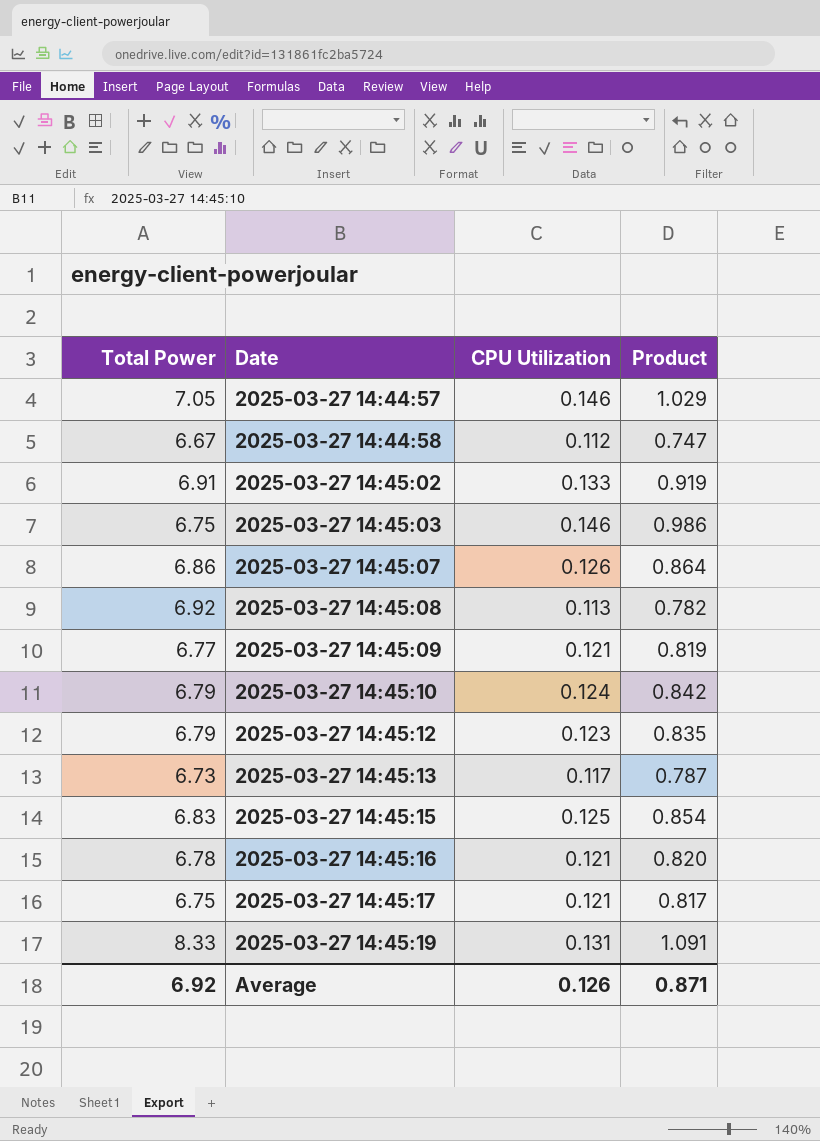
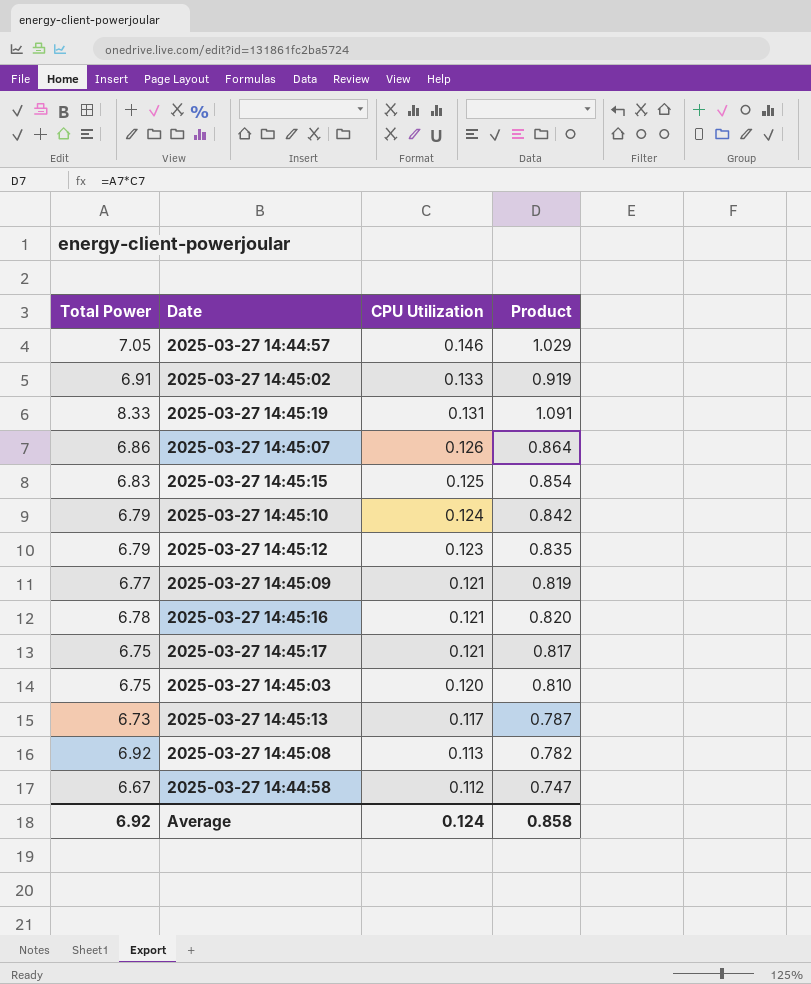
row order: Date ascending -> CPU Utilization descending
2025-03-27 14:45:03 | CPU Utilization: 0.146 -> 0.120
2025-03-27 14:45:03 | Product: 0.986 -> 0.810
Average | CPU Utilization: 0.126 -> 0.124
Average | Product: 0.871 -> 0.858

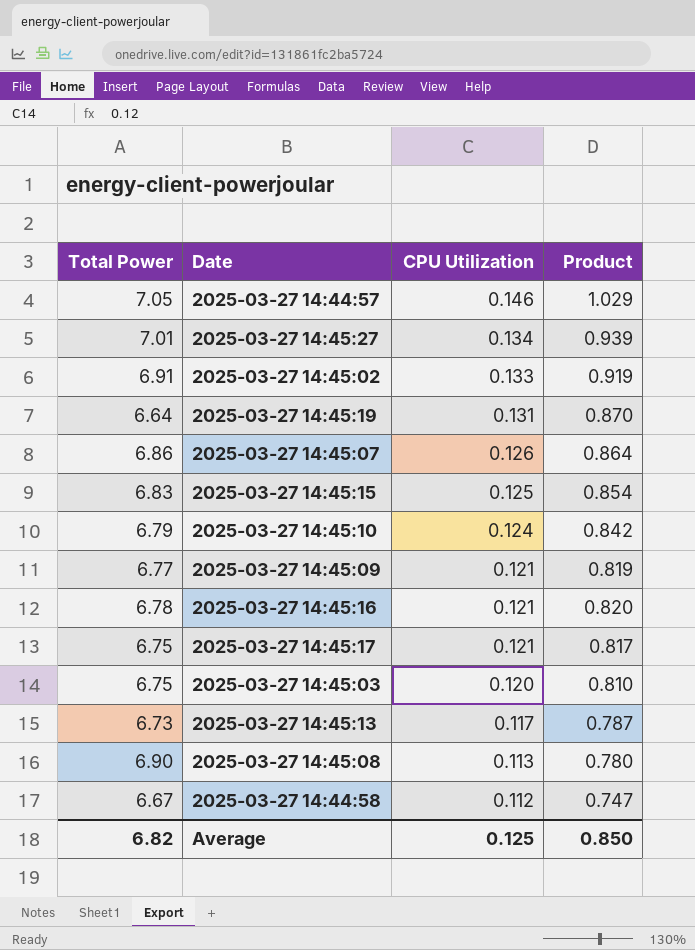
row 2025-03-27 14:45:12: 6.79 | 0.123 | 0.835 -> none
row 2025-03-27 14:45:27: none -> 7.01 | 0.134 | 0.939
2025-03-27 14:45:19 | Total Power: 8.33 -> 6.64
2025-03-27 14:45:19 | Product: 1.091 -> 0.870
2025-03-27 14:45:08 | Total Power: 6.92 -> 6.90
2025-03-27 14:45:08 | Product: 0.782 -> 0.780
Average | Total Power: 6.92 -> 6.82
Average | CPU Utilization: 0.124 -> 0.125
Average | Product: 0.858 -> 0.850

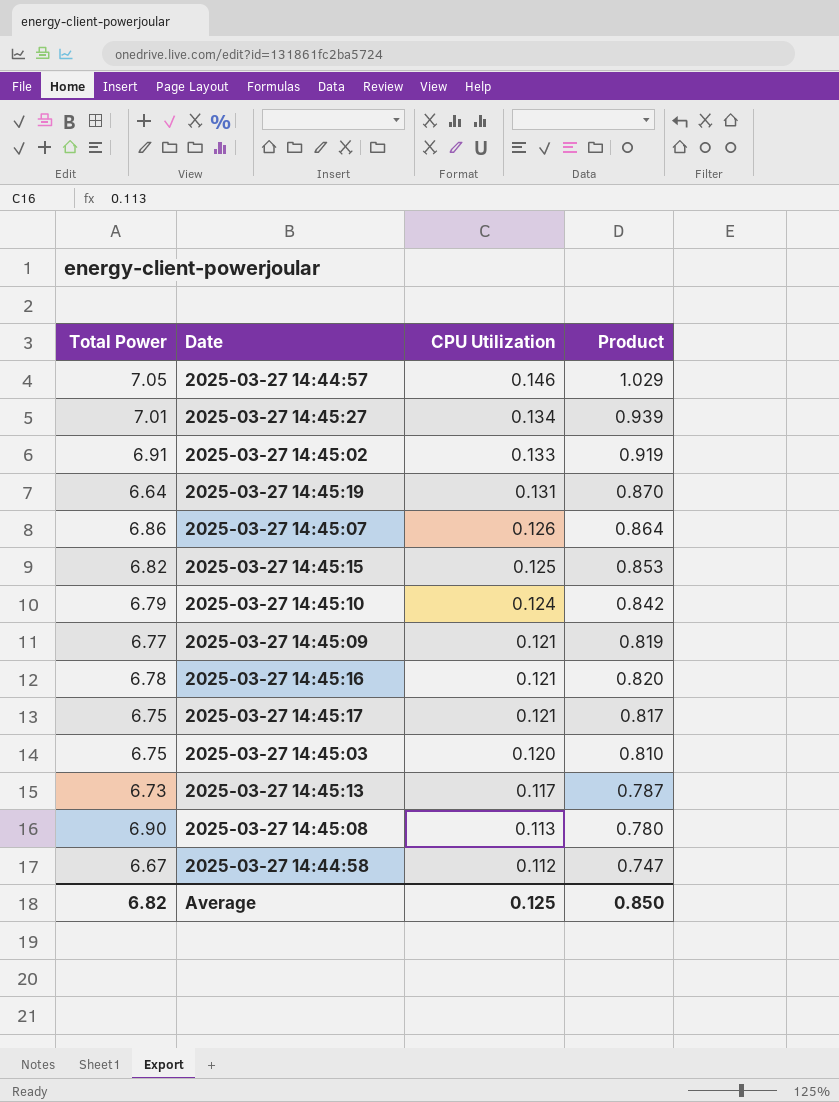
2025-03-27 14:45:15 | Total Power: 6.83 -> 6.82
2025-03-27 14:45:15 | Product: 0.854 -> 0.853

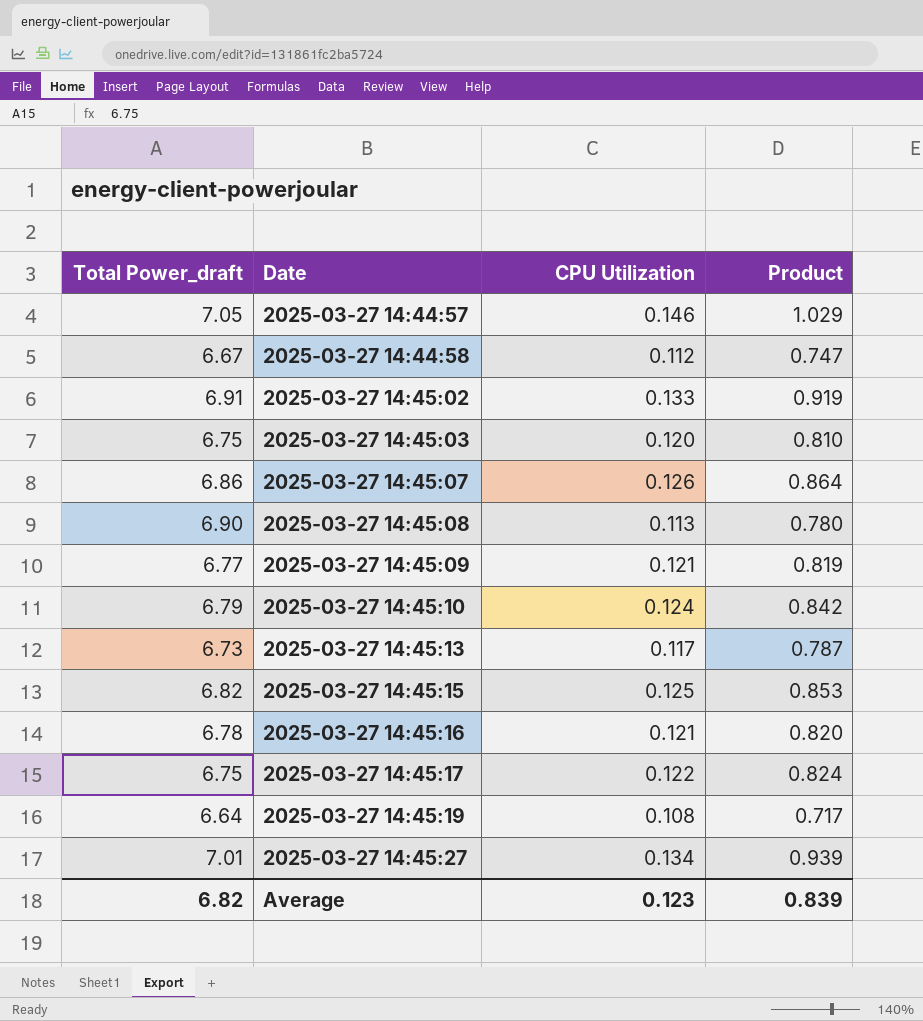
row order: CPU Utilization descending -> Date ascending
column name: Total Power -> Total Power_draft
2025-03-27 14:45:17 | CPU Utilization: 0.121 -> 0.122
2025-03-27 14:45:17 | Product: 0.817 -> 0.824
2025-03-27 14:45:19 | CPU Utilization: 0.131 -> 0.108
2025-03-27 14:45:19 | Product: 0.870 -> 0.717
Average | CPU Utilization: 0.125 -> 0.123
Average | Product: 0.850 -> 0.839

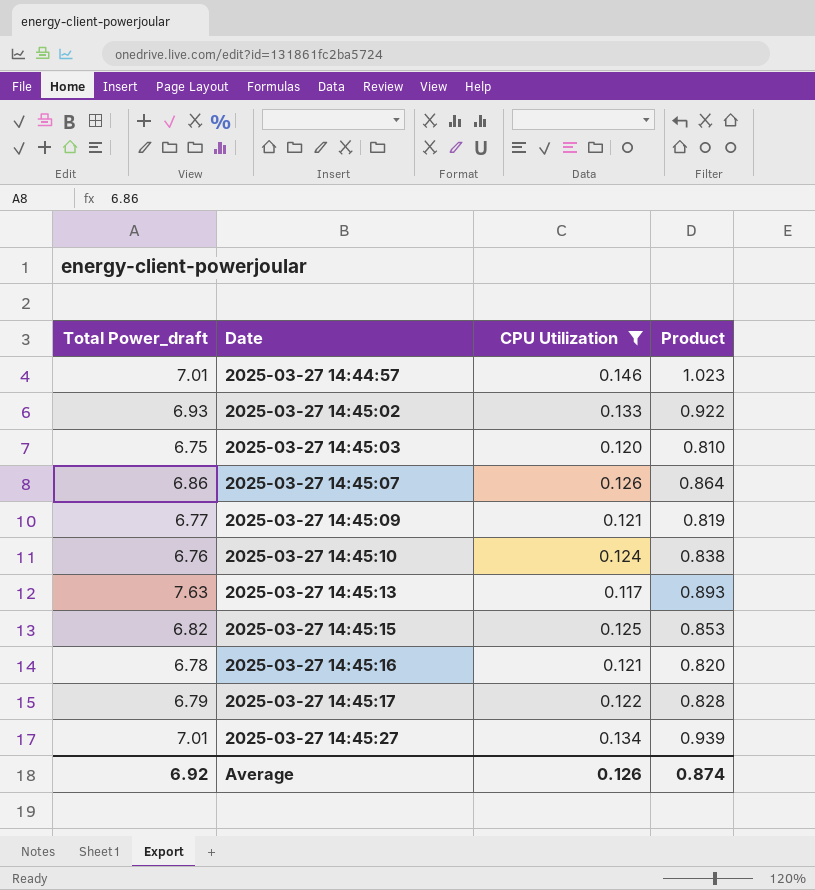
filter: none -> CPU Utilization >= 0.117
2025-03-27 14:44:57 | Total Power_draft: 7.05 -> 7.01
2025-03-27 14:44:57 | Product: 1.029 -> 1.023
2025-03-27 14:45:02 | Total Power_draft: 6.91 -> 6.93
2025-03-27 14:45:02 | Product: 0.919 -> 0.922
2025-03-27 14:45:10 | Total Power_draft: 6.79 -> 6.76
2025-03-27 14:45:10 | Product: 0.842 -> 0.838
2025-03-27 14:45:13 | Total Power_draft: 6.73 -> 7.63
2025-03-27 14:45:13 | Product: 0.787 -> 0.893
2025-03-27 14:45:17 | Total Power_draft: 6.75 -> 6.79
2025-03-27 14:45:17 | Product: 0.824 -> 0.828
Average | Total Power_draft: 6.82 -> 6.92
Average | CPU Utilization: 0.123 -> 0.126
Average | Product: 0.839 -> 0.874

